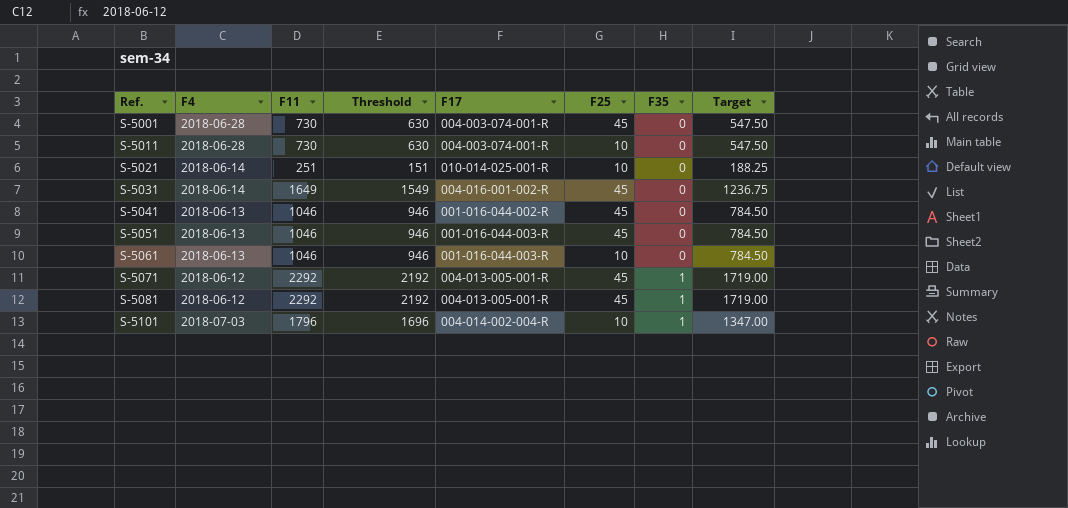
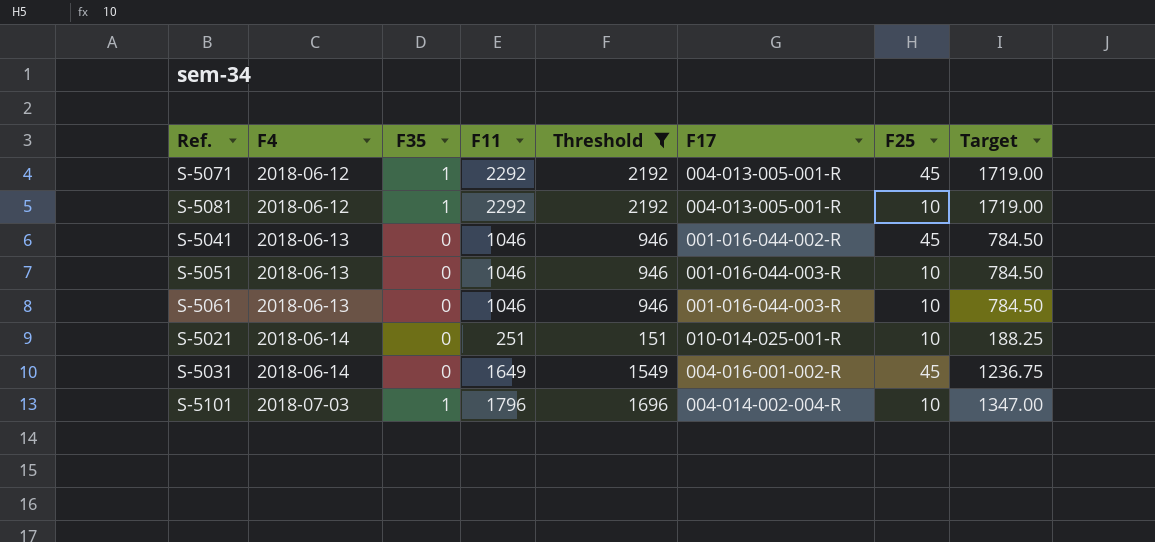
filter: none -> Threshold != 630
row order: Ref. ascending -> F4 ascending
column F35 | position: 7 -> 3
S-5081 | F25: 45 -> 10
S-5051 | F25: 45 -> 10

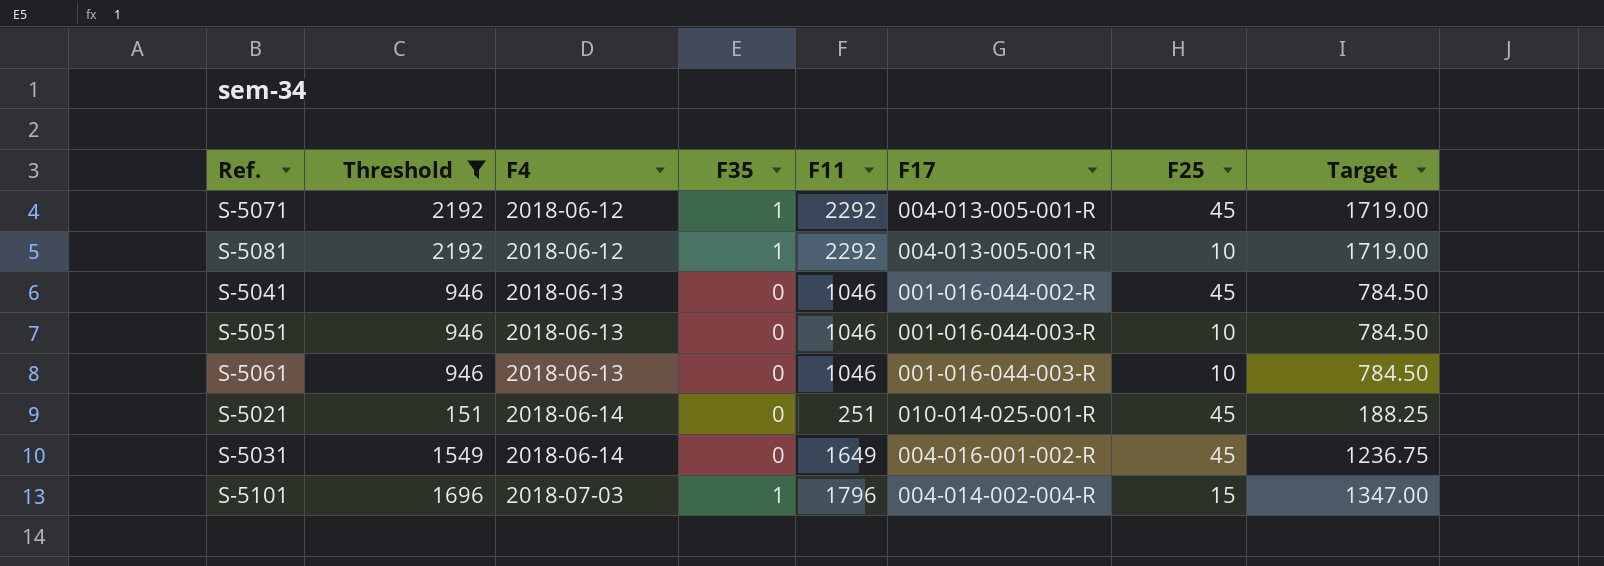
column Threshold | position: 5 -> 2
S-5021 | F25: 10 -> 45
S-5101 | F25: 10 -> 15

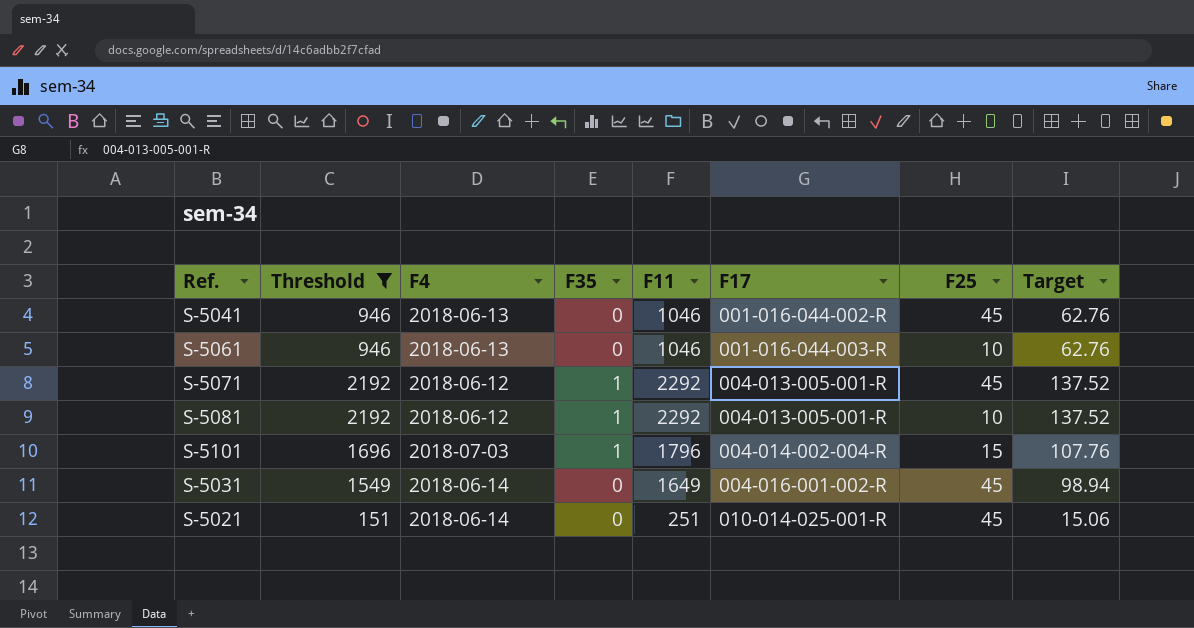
row order: F4 ascending -> F17 ascending
column Target | formula: [F11] * 0.75 -> [F11] * 0.06
row S-5051: 946 | 2018-06-13 | 0 | 1046 | 001-016-044-003-R | 10 | 784.50 -> none

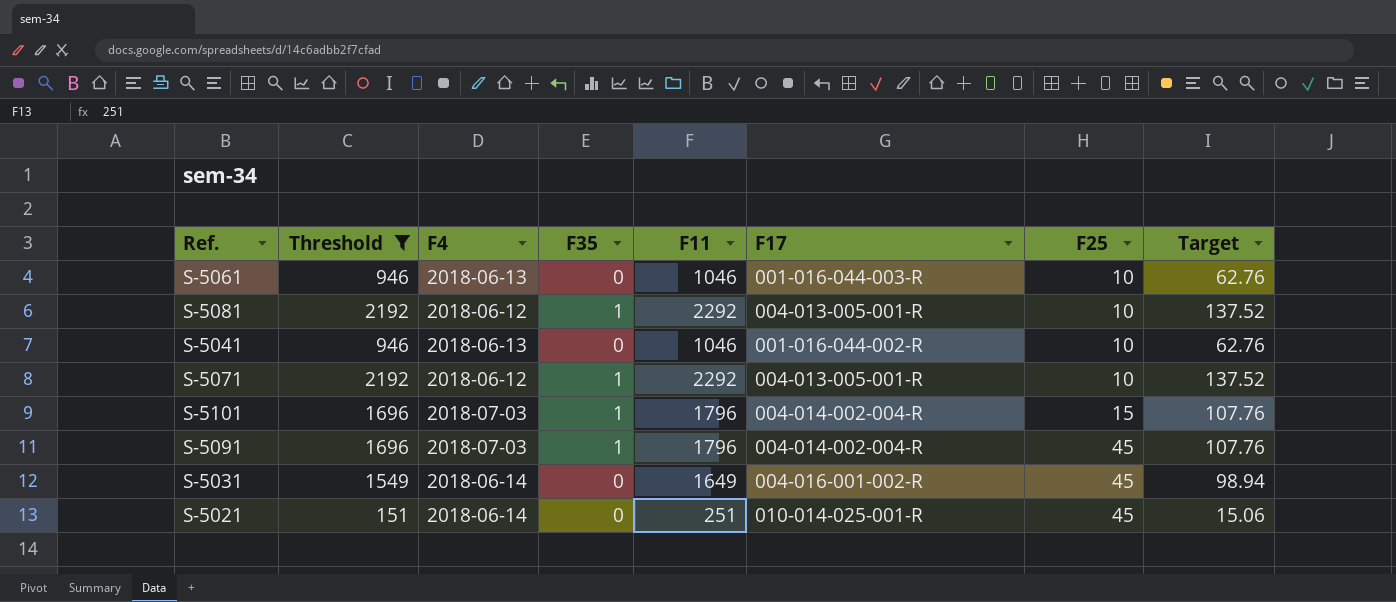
row order: F17 ascending -> F25 ascending
S-5041 | F25: 45 -> 10
S-5071 | F25: 45 -> 10
row S-5091: none -> 1696 | 2018-07-03 | 1 | 1796 | 004-014-002-004-R | 45 | 107.76

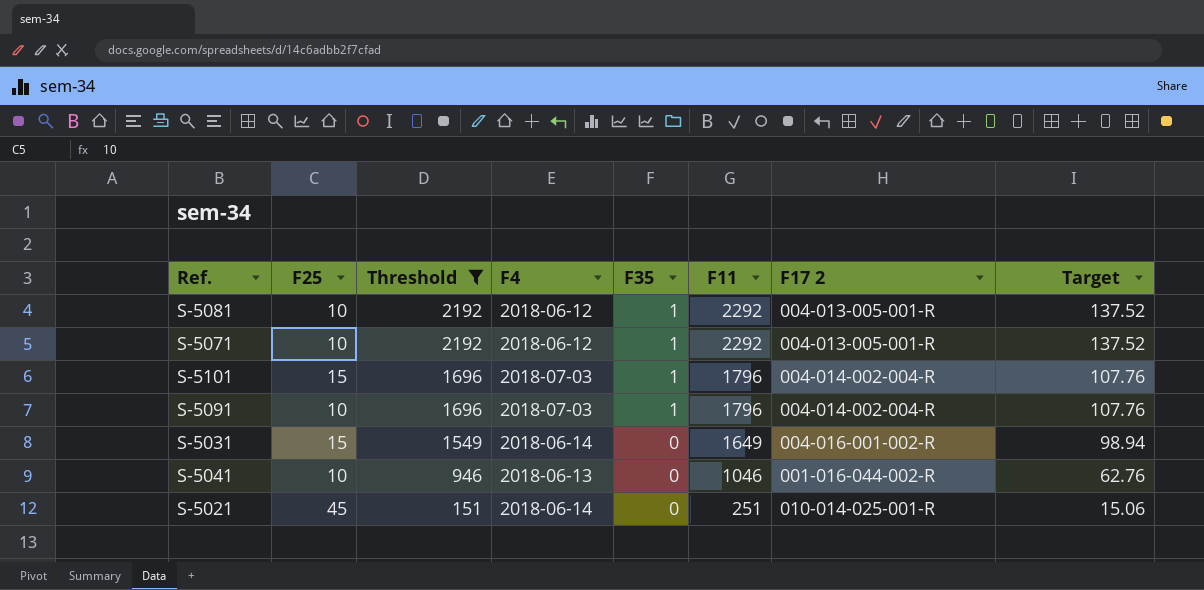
row order: F25 ascending -> Threshold descending
column F25 | position: 7 -> 2
column name: F17 -> F17 2
row S-5061: 946 | 2018-06-13 | 0 | 1046 | 001-016-044-003-R | 10 | 62.76 -> none
S-5091 | F25: 45 -> 10
S-5031 | F25: 45 -> 15

